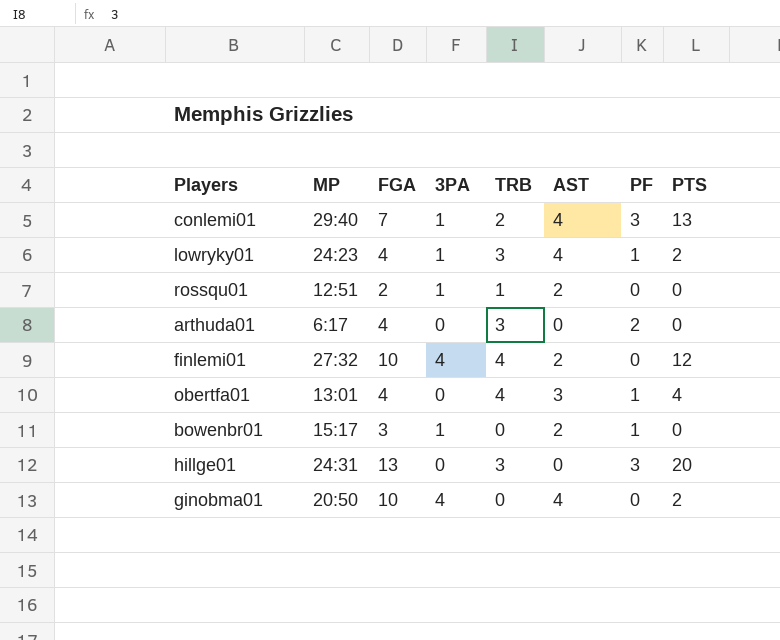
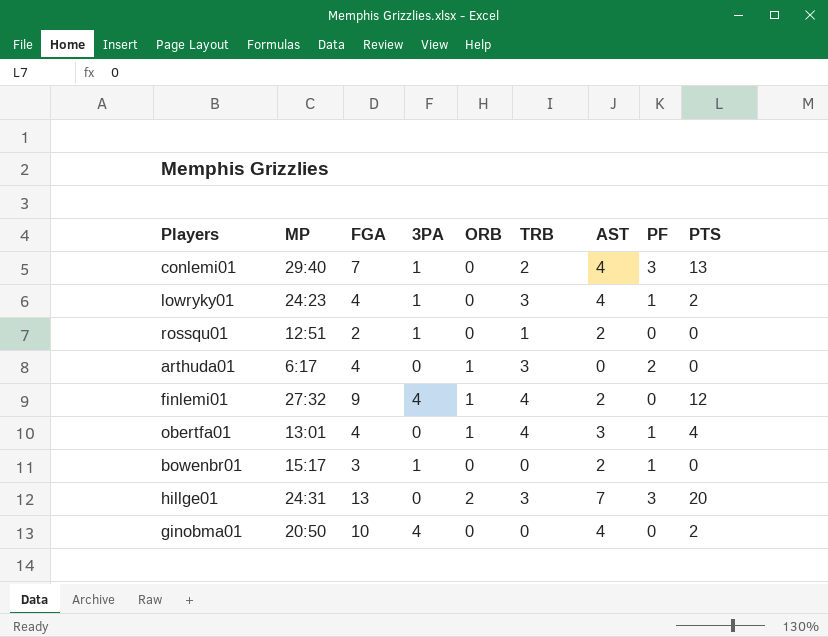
column ORB | position: none -> 5
finlemi01 | FGA: 10 -> 9
hillge01 | AST: 0 -> 7

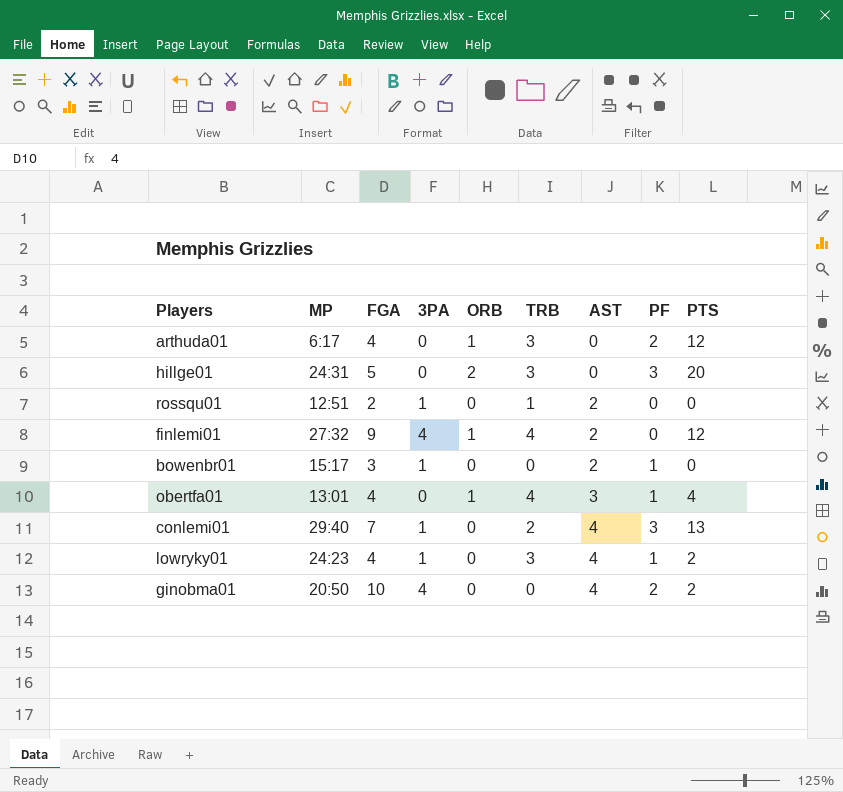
row order: none -> AST ascending
arthuda01 | PTS: 0 -> 12
hillge01 | FGA: 13 -> 5
hillge01 | AST: 7 -> 0
ginobma01 | PF: 0 -> 2

